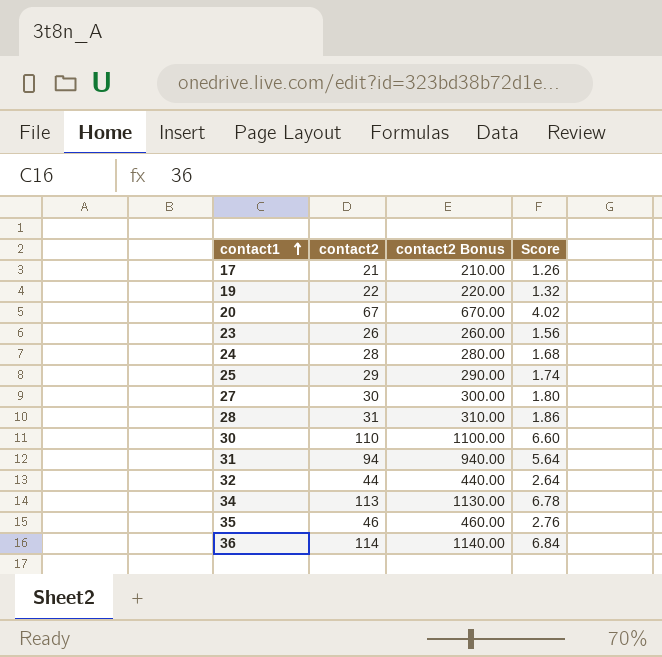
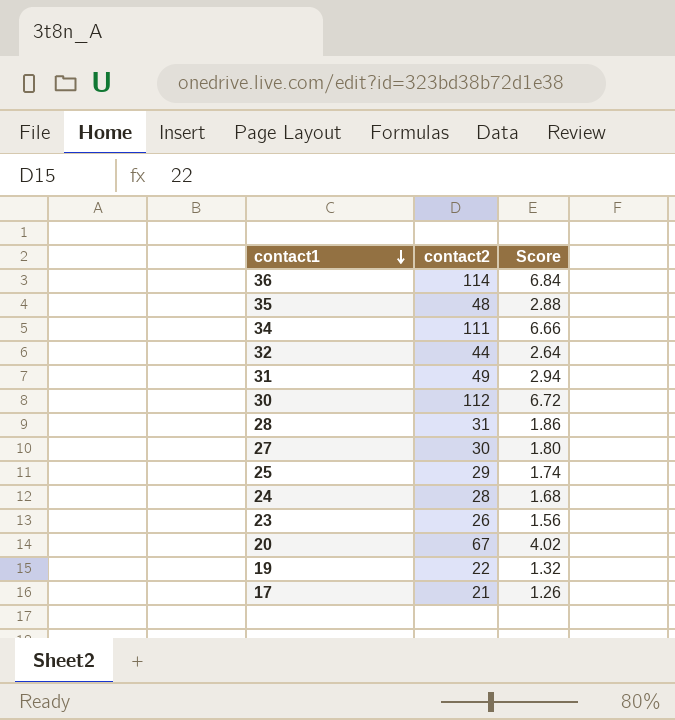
row order: contact1 ascending -> contact1 descending
column contact2 Bonus | formula: [contact2] * 10 -> none
35 | contact2: 46 -> 48
35 | Score: 2.76 -> 2.88
34 | contact2: 113 -> 111
34 | Score: 6.78 -> 6.66
31 | contact2: 94 -> 49
31 | Score: 5.64 -> 2.94
30 | contact2: 110 -> 112
30 | Score: 6.60 -> 6.72

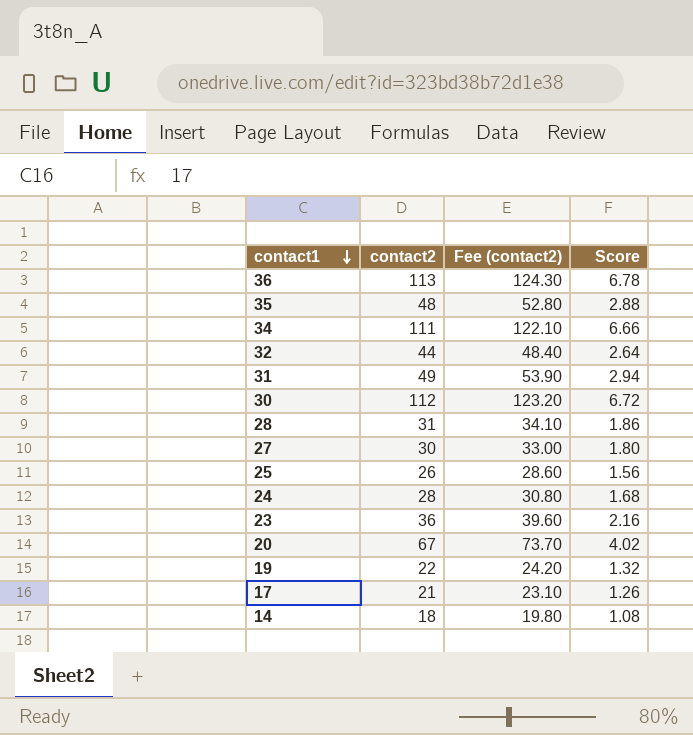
column Fee (contact2) | formula: none -> [contact2] * 1.1
36 | contact2: 114 -> 113
36 | Score: 6.84 -> 6.78
25 | contact2: 29 -> 26
25 | Score: 1.74 -> 1.56
23 | contact2: 26 -> 36
23 | Score: 1.56 -> 2.16
row 14: none -> 18 | 19.80 | 1.08

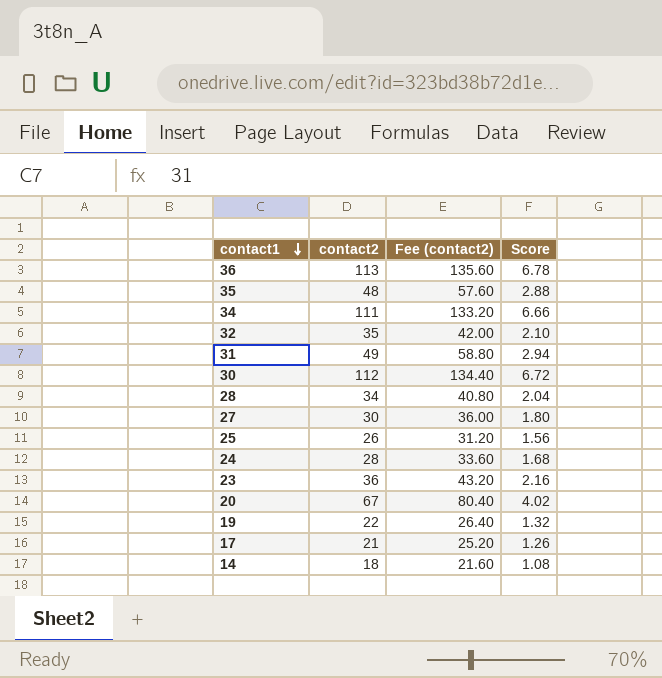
column Fee (contact2) | formula: [contact2] * 1.1 -> [contact2] * 1.2
32 | contact2: 44 -> 35
32 | Score: 2.64 -> 2.10
28 | contact2: 31 -> 34
28 | Score: 1.86 -> 2.04

